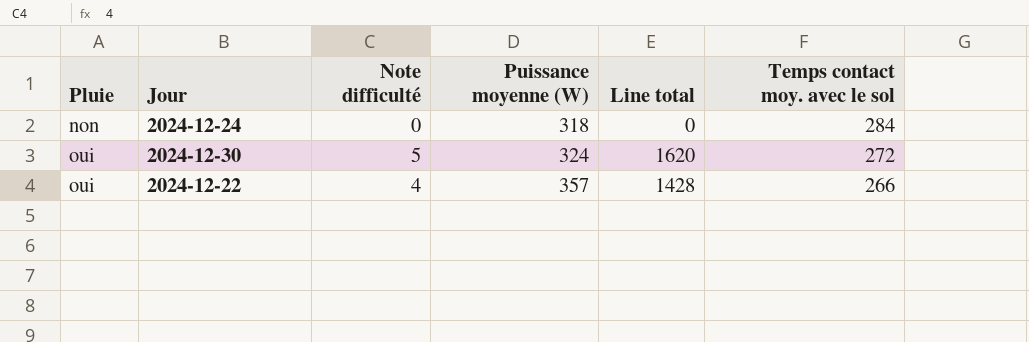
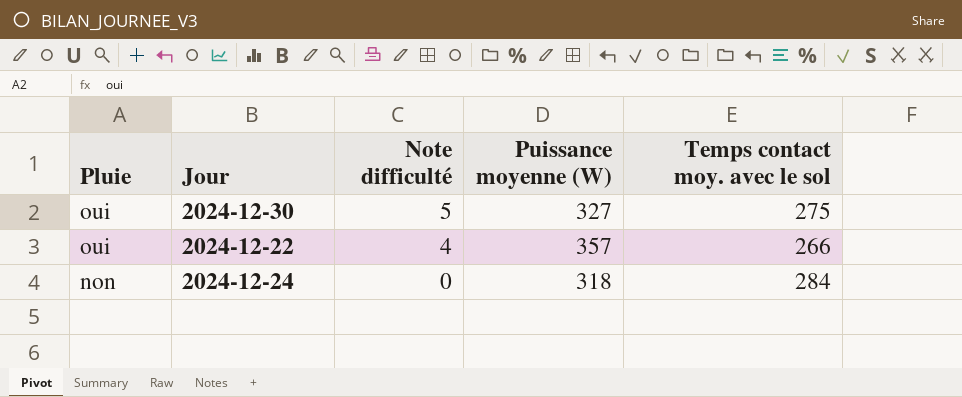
row order: Pluie ascending -> Pluie descending
column Line total | formula: [Note difficulté] * [Puissance moyenne (W)] -> none
2024-12-30 | Puissance moyenne (W): 324 -> 327
2024-12-30 | Temps contact moy. avec le sol: 272 -> 275

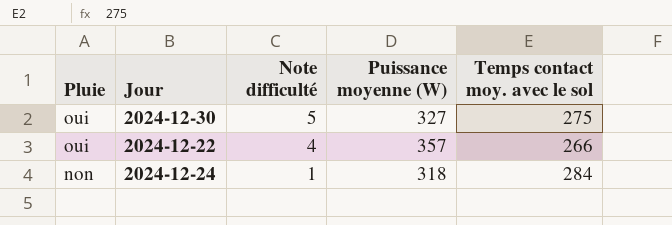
2024-12-24 | Note difficulté: 0 -> 1

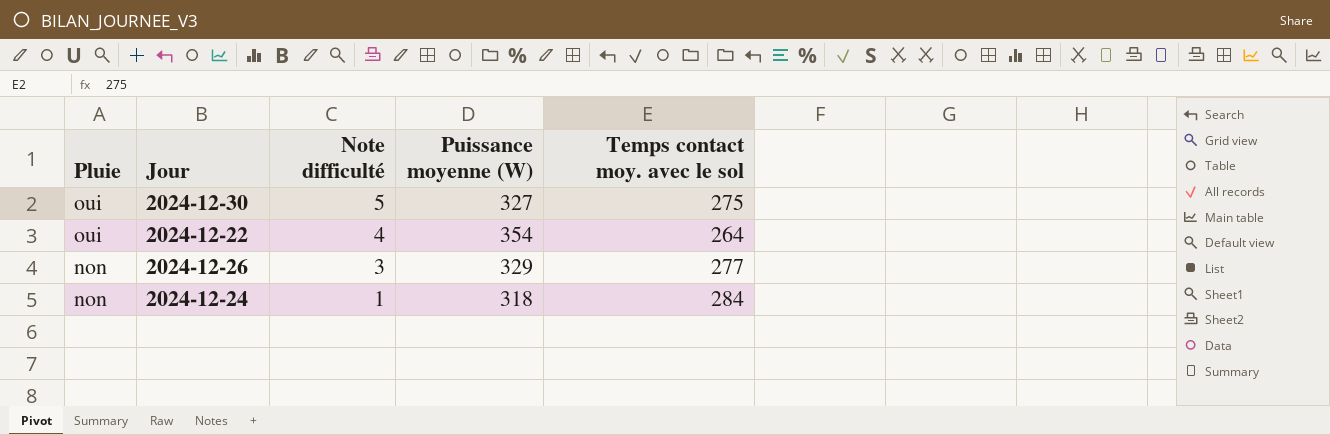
2024-12-22 | Puissance moyenne (W): 357 -> 354
2024-12-22 | Temps contact moy. avec le sol: 266 -> 264
row 2024-12-26: none -> non | 3 | 329 | 277

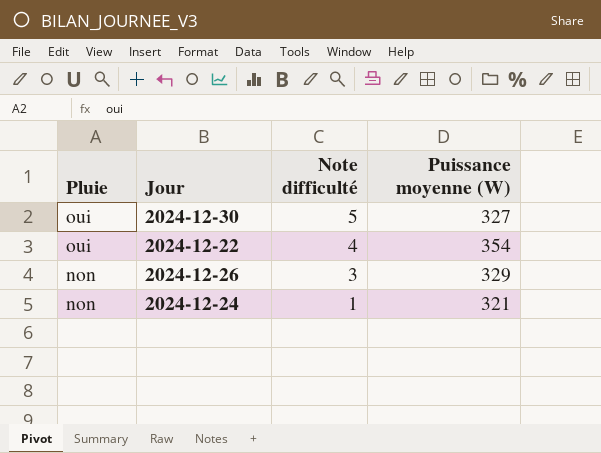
column Temps contact moy. avec le sol | position: 5 -> none
2024-12-24 | Puissance moyenne (W): 318 -> 321

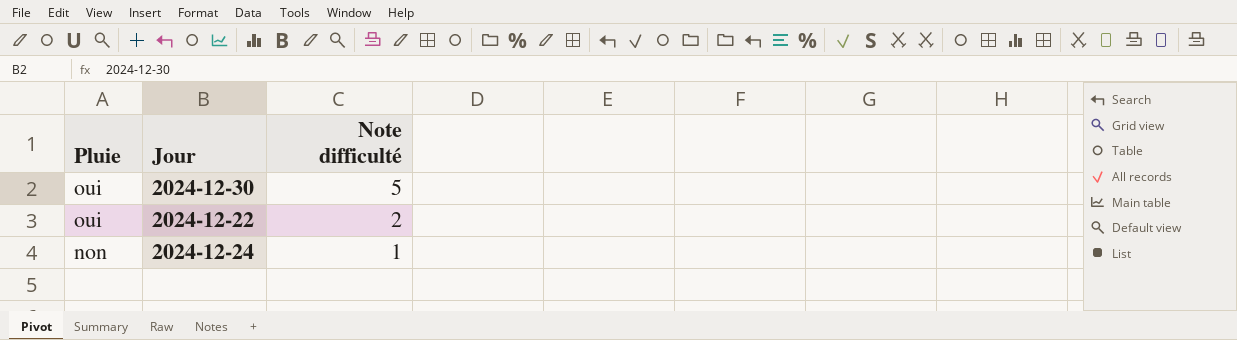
column Puissance moyenne (W) | position: 4 -> none
row 2024-12-26: non | 3 | 329 -> none
2024-12-22 | Note difficulté: 4 -> 2

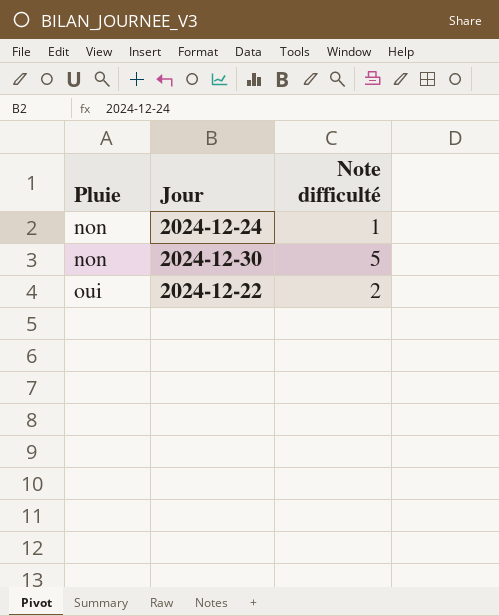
row order: Pluie descending -> Pluie ascending
2024-12-30 | Pluie: oui -> non

